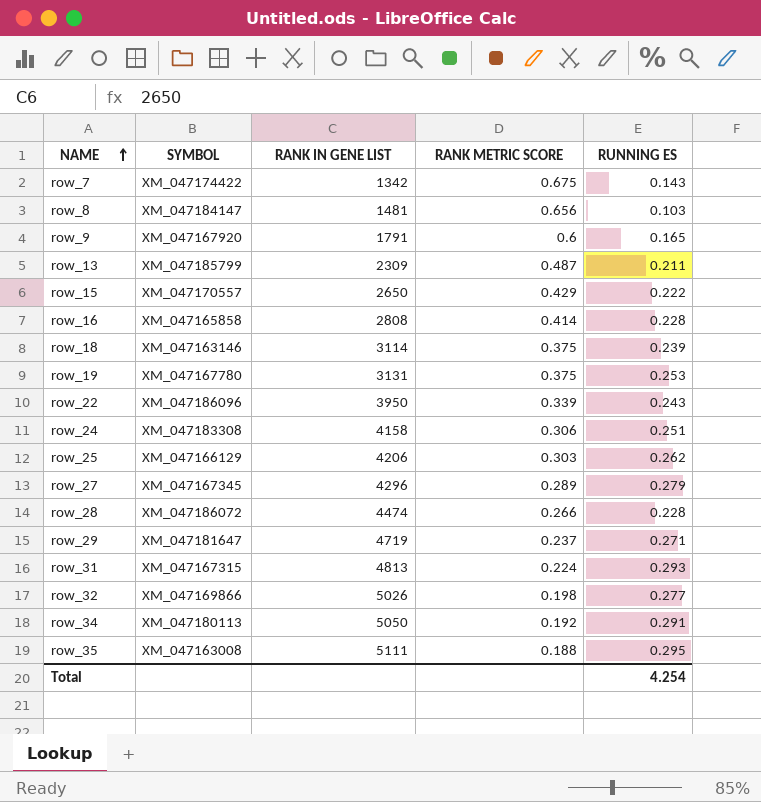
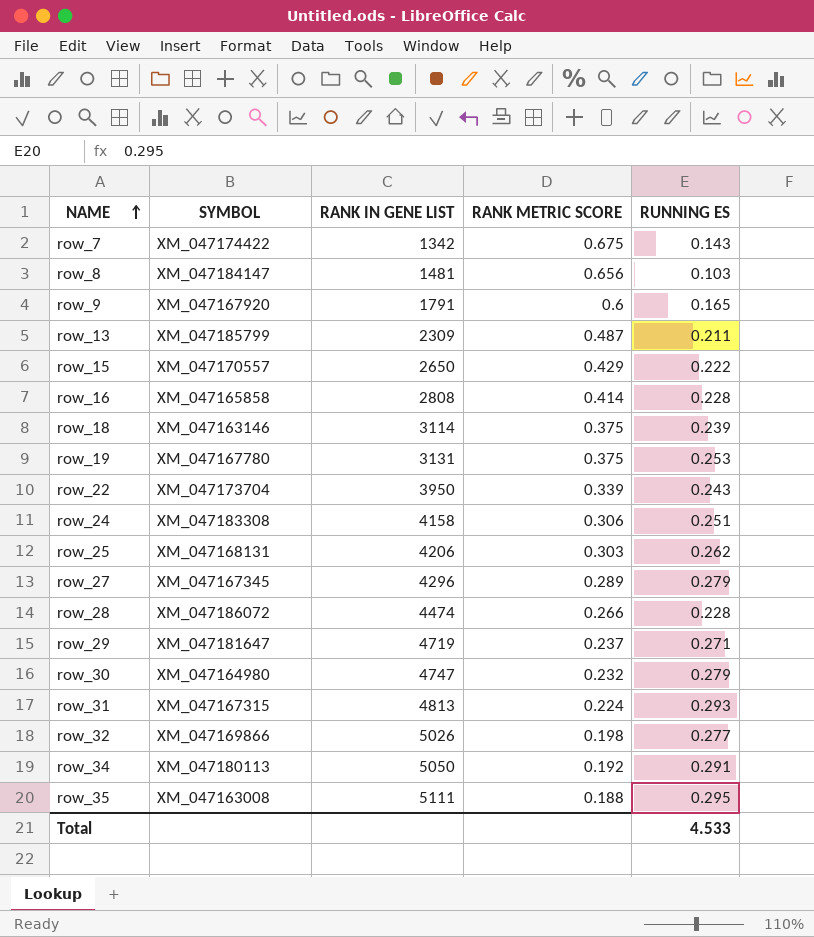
row_22 | SYMBOL: XM_047186096 -> XM_047173704
row_25 | SYMBOL: XM_047166129 -> XM_047168131
row row_30: none -> XM_047164980 | 4747 | 0.232 | 0.279
Total | RUNNING ES: 4.254 -> 4.533

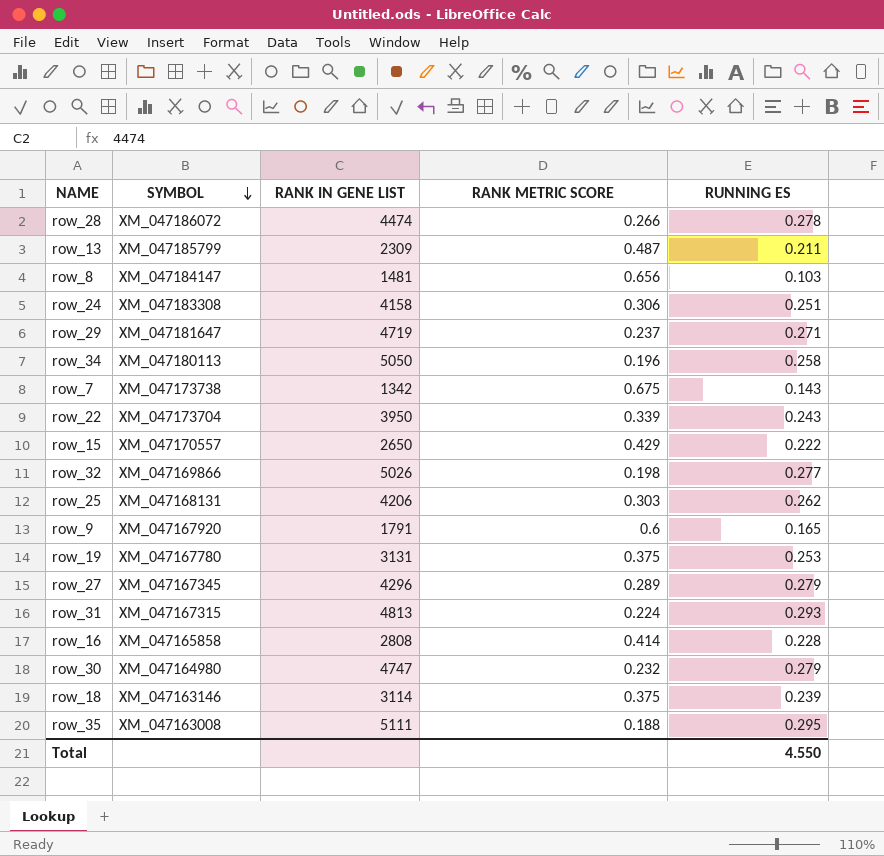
row order: NAME ascending -> SYMBOL descending
row_28 | RUNNING ES: 0.228 -> 0.278
row_34 | RANK METRIC SCORE: 0.192 -> 0.196
row_34 | RUNNING ES: 0.291 -> 0.258
row_7 | SYMBOL: XM_047174422 -> XM_047173738
Total | RUNNING ES: 4.533 -> 4.550

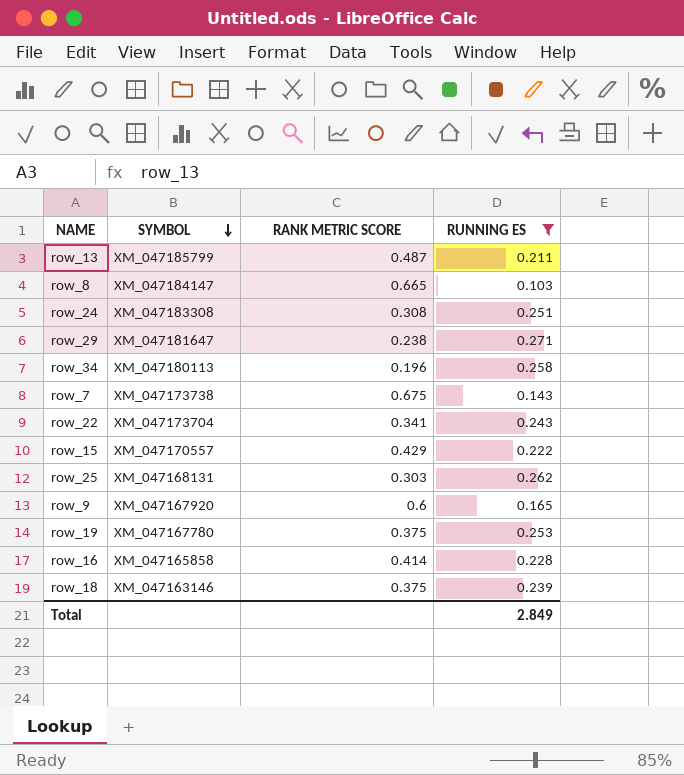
filter: none -> RUNNING ES <= 0.271
column RANK IN GENE LIST | position: 3 -> none
row_8 | RANK METRIC SCORE: 0.656 -> 0.665
row_24 | RANK METRIC SCORE: 0.306 -> 0.308
row_29 | RANK METRIC SCORE: 0.237 -> 0.238
row_22 | RANK METRIC SCORE: 0.339 -> 0.341
Total | RUNNING ES: 4.550 -> 2.849

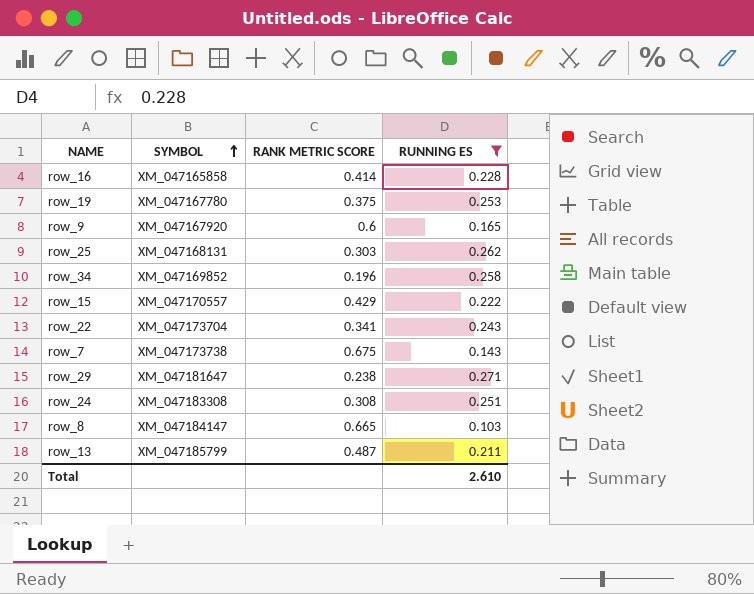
row order: SYMBOL descending -> SYMBOL ascending
row row_18: XM_047163146 | 0.375 | 0.239 -> none
row_34 | SYMBOL: XM_047180113 -> XM_047169852
Total | RUNNING ES: 2.849 -> 2.610

